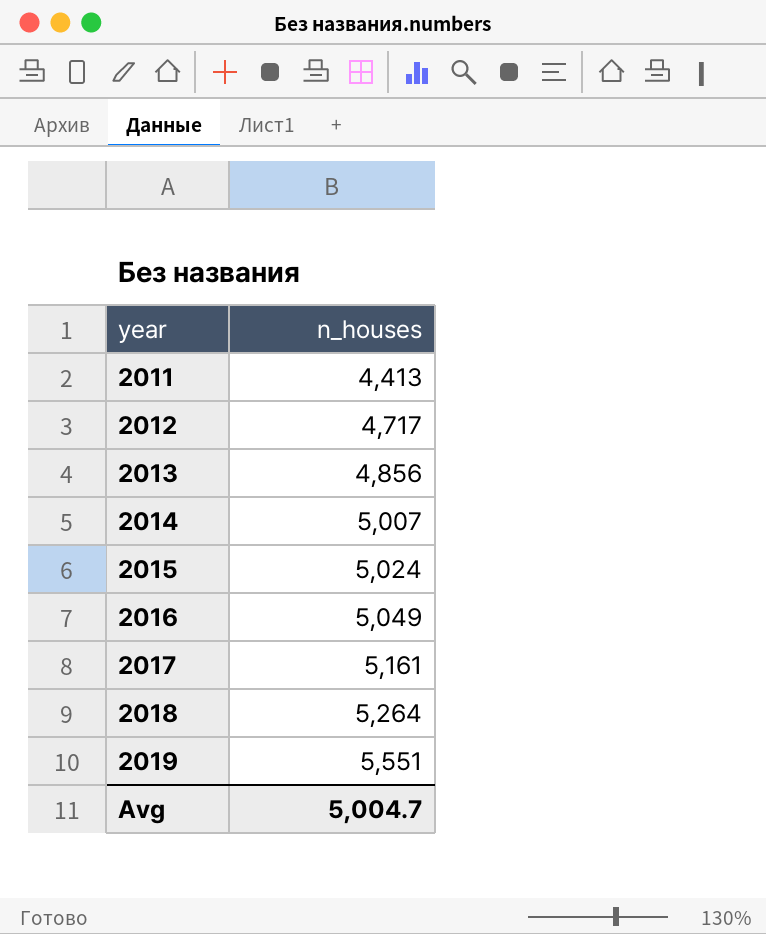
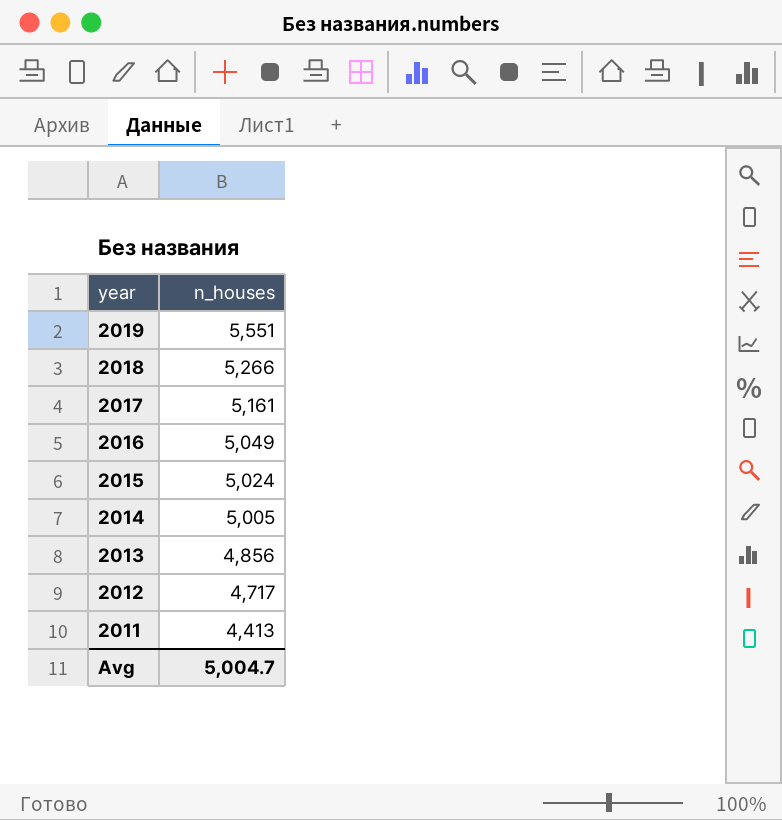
row order: year ascending -> year descending
2018 | n_houses: 5,264 -> 5,266
2014 | n_houses: 5,007 -> 5,005

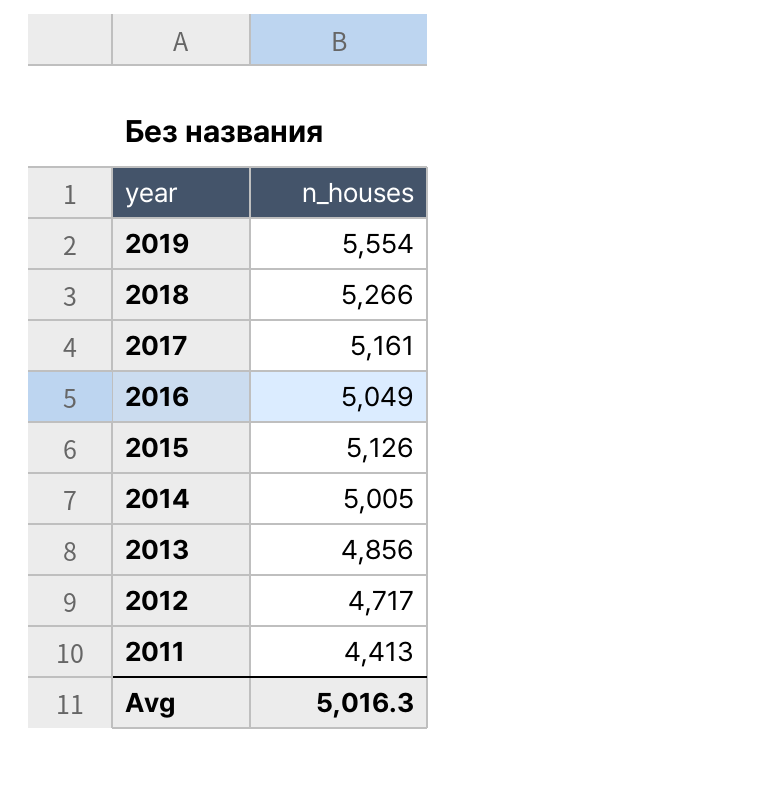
2019 | n_houses: 5,551 -> 5,554
2015 | n_houses: 5,024 -> 5,126
Avg | n_houses: 5,004.7 -> 5,016.3

